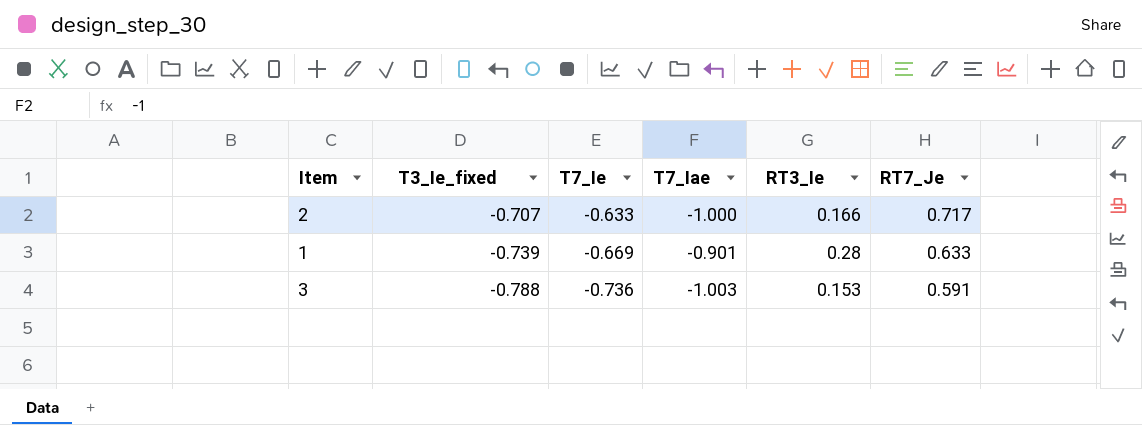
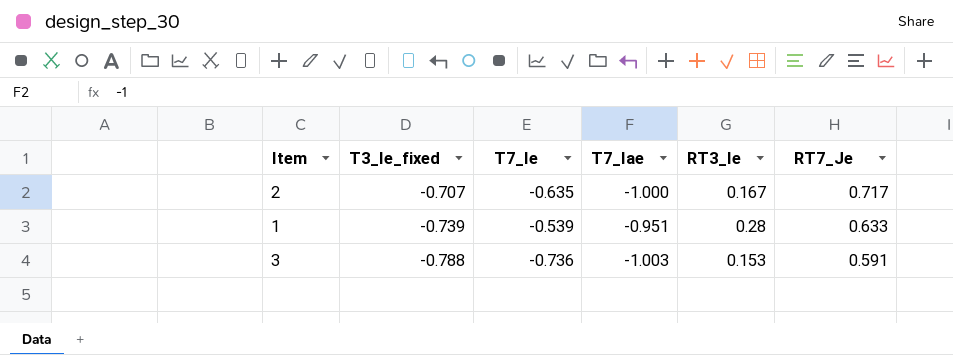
2 | T7_Ie: -0.633 -> -0.635
2 | RT3_Ie: 0.166 -> 0.167
1 | T7_Ie: -0.669 -> -0.539
1 | T7_Iae: -0.901 -> -0.951

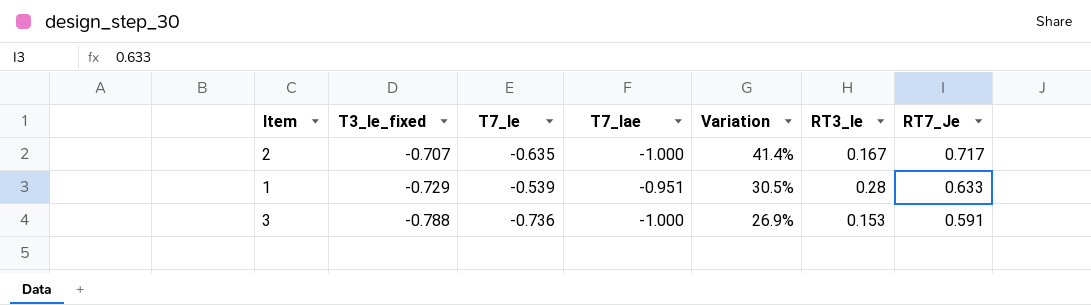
column Variation | formula: none -> ([T7_Iae] - [T3_Ie_fixed]) / [T3_Ie_fixed]
1 | T3_Ie_fixed: -0.739 -> -0.729
3 | T7_Iae: -1.003 -> -1.000

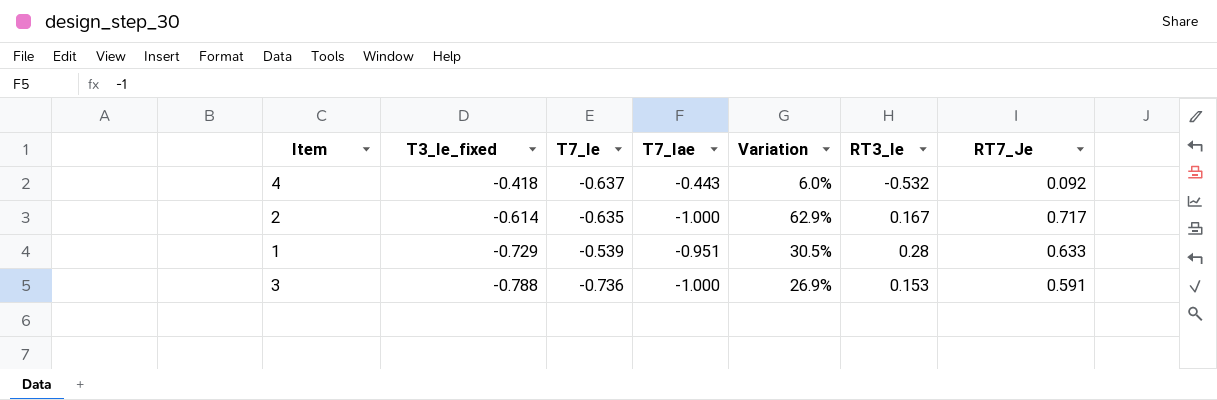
row 4: none -> -0.418 | -0.637 | -0.443 | 6.0% | -0.532 | 0.092
2 | T3_Ie_fixed: -0.707 -> -0.614
2 | Variation: 41.4% -> 62.9%

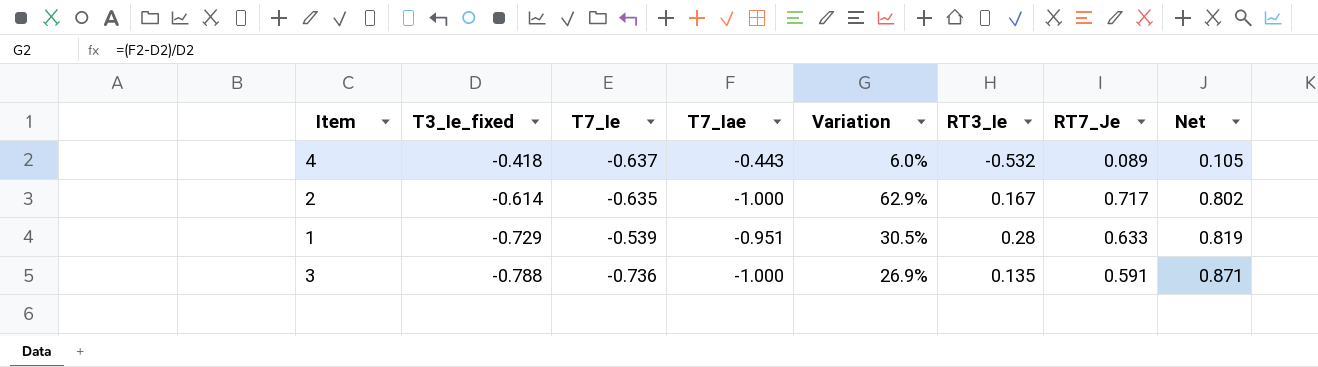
column Net | formula: none -> [RT3_Ie] - [T7_Ie]
4 | RT7_Je: 0.092 -> 0.089
3 | RT3_Ie: 0.153 -> 0.135

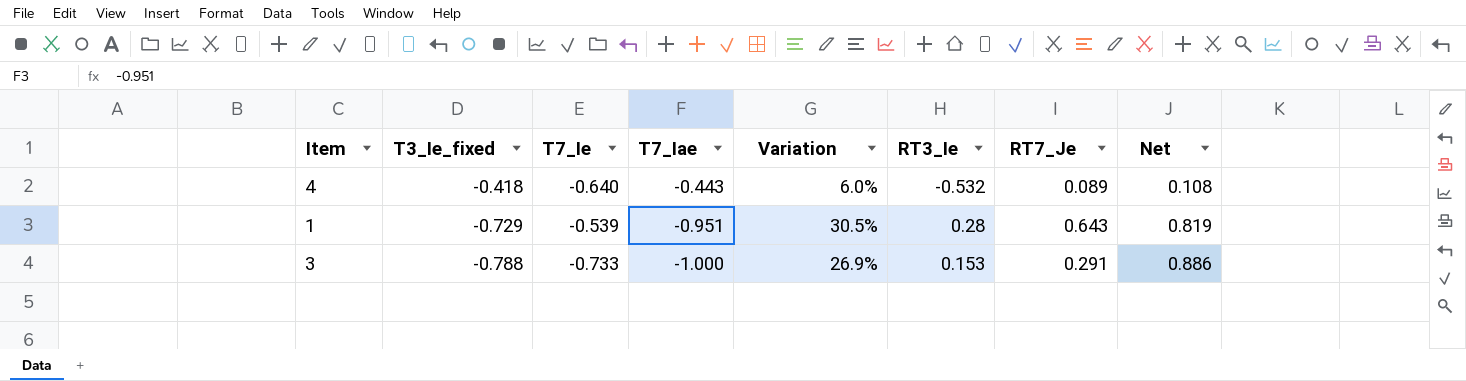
row 2: -0.614 | -0.635 | -1.000 | 62.9% | 0.167 | 0.717 | 0.802 -> none
4 | T7_Ie: -0.637 -> -0.640
4 | Net: 0.105 -> 0.108
1 | RT7_Je: 0.633 -> 0.643
3 | T7_Ie: -0.736 -> -0.733
3 | RT3_Ie: 0.135 -> 0.153
3 | RT7_Je: 0.591 -> 0.291
3 | Net: 0.871 -> 0.886

